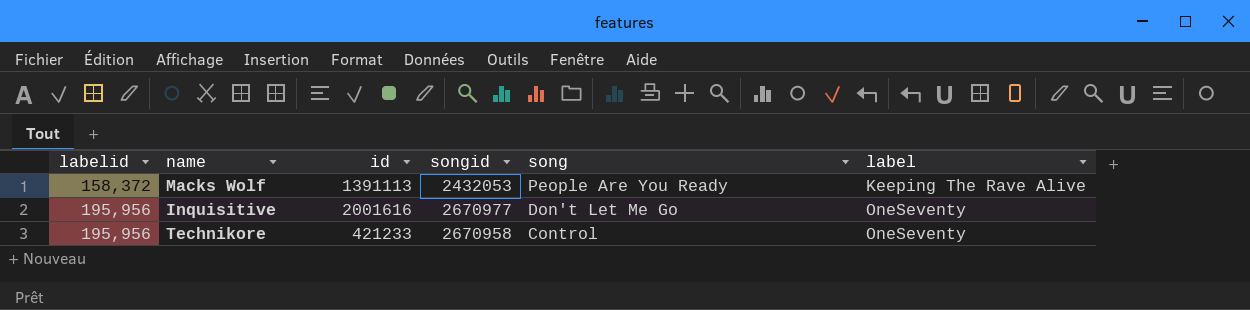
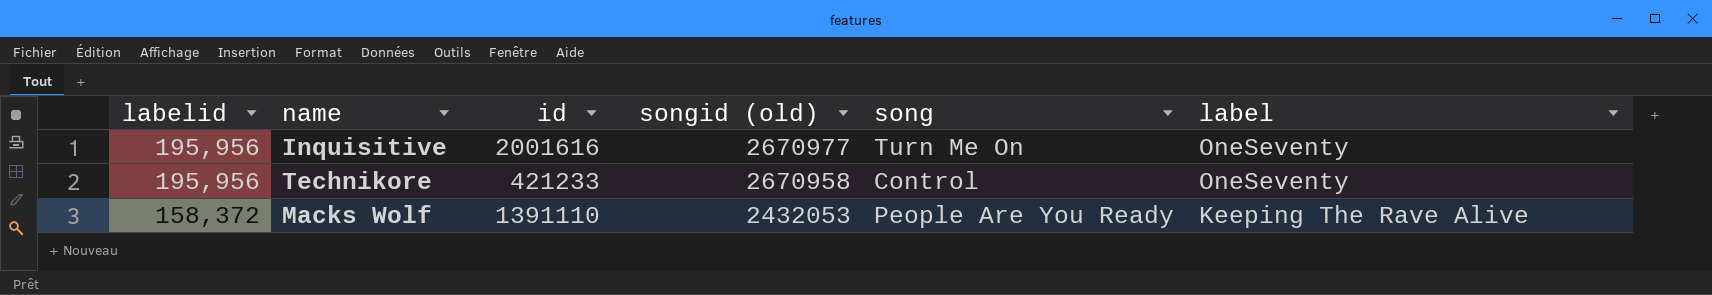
row order: labelid ascending -> labelid descending
column name: songid -> songid (old)
Inquisitive | song: Don't Let Me Go -> Turn Me On
Macks Wolf | id: 1391113 -> 1391110

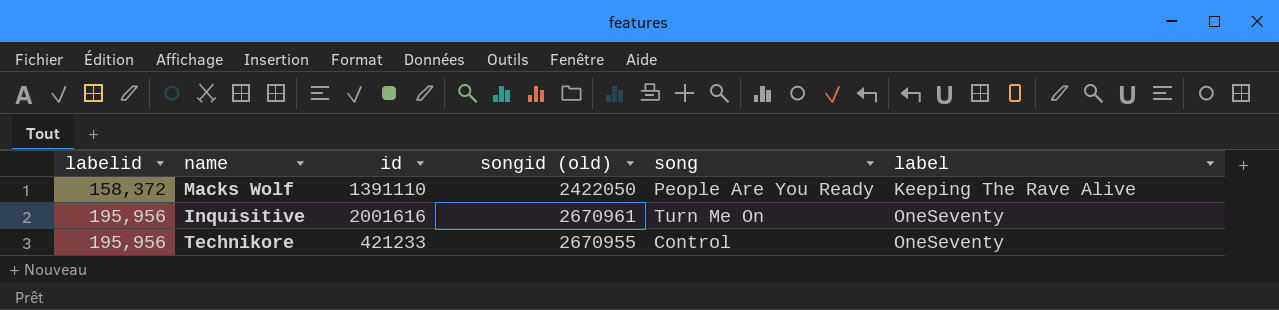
row order: labelid descending -> labelid ascending
Macks Wolf | songid (old): 2432053 -> 2422050
Inquisitive | songid (old): 2670977 -> 2670961
Technikore | songid (old): 2670958 -> 2670955

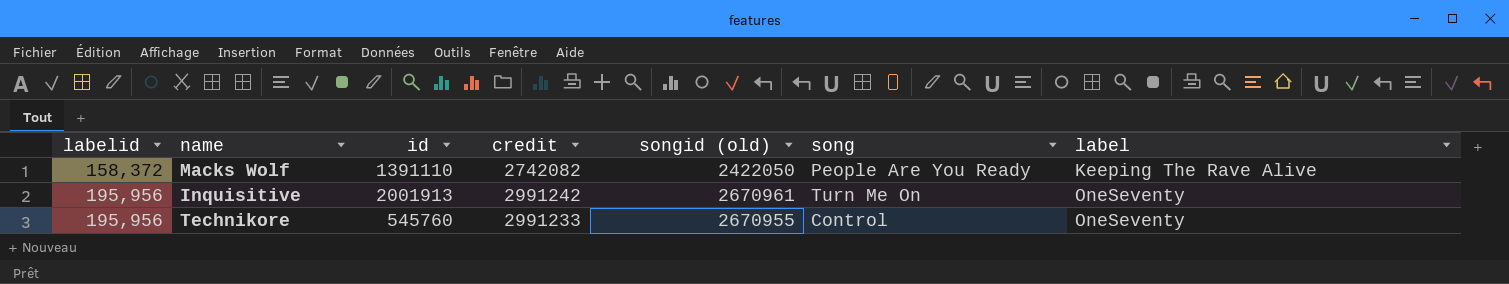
column credit | position: none -> 4
Inquisitive | id: 2001616 -> 2001913
Technikore | id: 421233 -> 545760

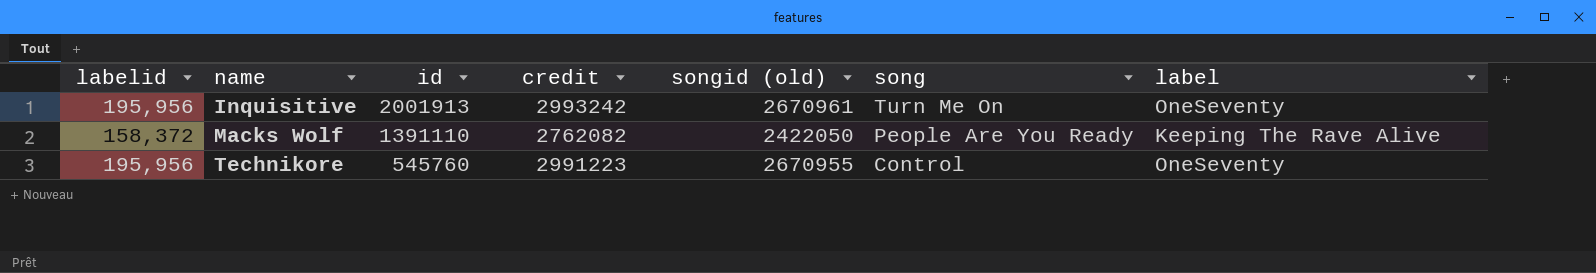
row order: labelid ascending -> name ascending
Inquisitive | credit: 2991242 -> 2993242
Macks Wolf | credit: 2742082 -> 2762082
Technikore | credit: 2991233 -> 2991223

